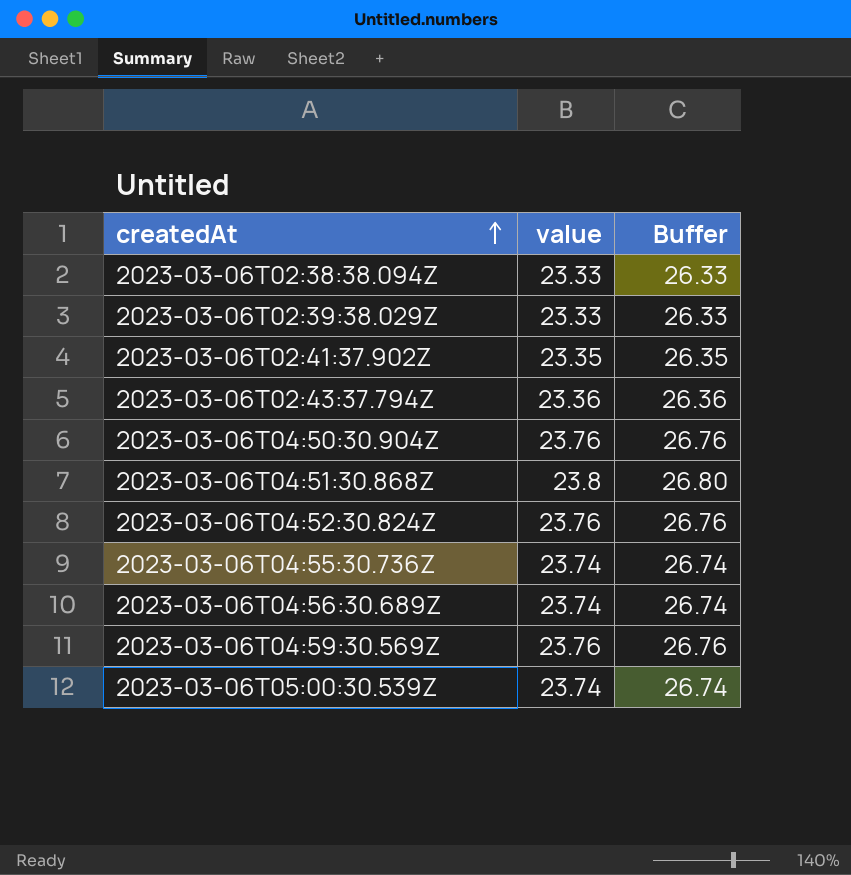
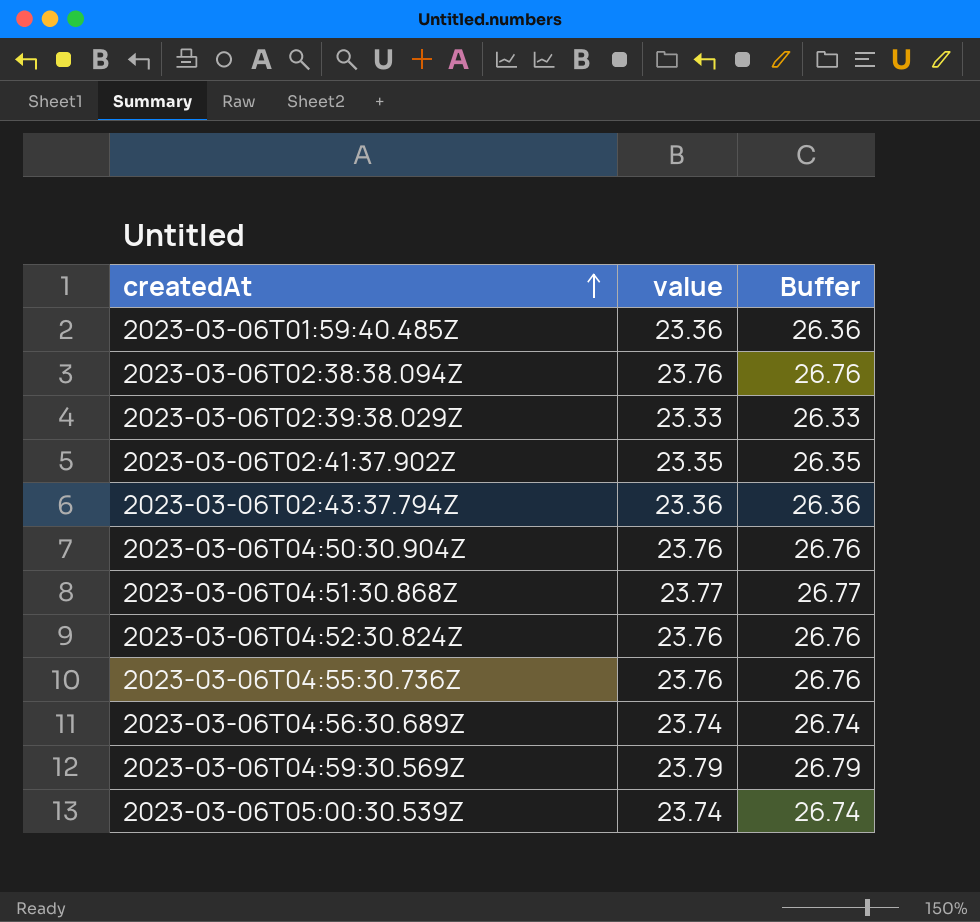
row 2023-03-06T01:59:40.485Z: none -> 23.36 | 26.36
2023-03-06T02:38:38.094Z | value: 23.33 -> 23.76
2023-03-06T02:38:38.094Z | Buffer: 26.33 -> 26.76
2023-03-06T04:51:30.868Z | value: 23.8 -> 23.77
2023-03-06T04:51:30.868Z | Buffer: 26.80 -> 26.77
2023-03-06T04:55:30.736Z | value: 23.74 -> 23.76
2023-03-06T04:55:30.736Z | Buffer: 26.74 -> 26.76
2023-03-06T04:59:30.569Z | value: 23.76 -> 23.79
2023-03-06T04:59:30.569Z | Buffer: 26.76 -> 26.79

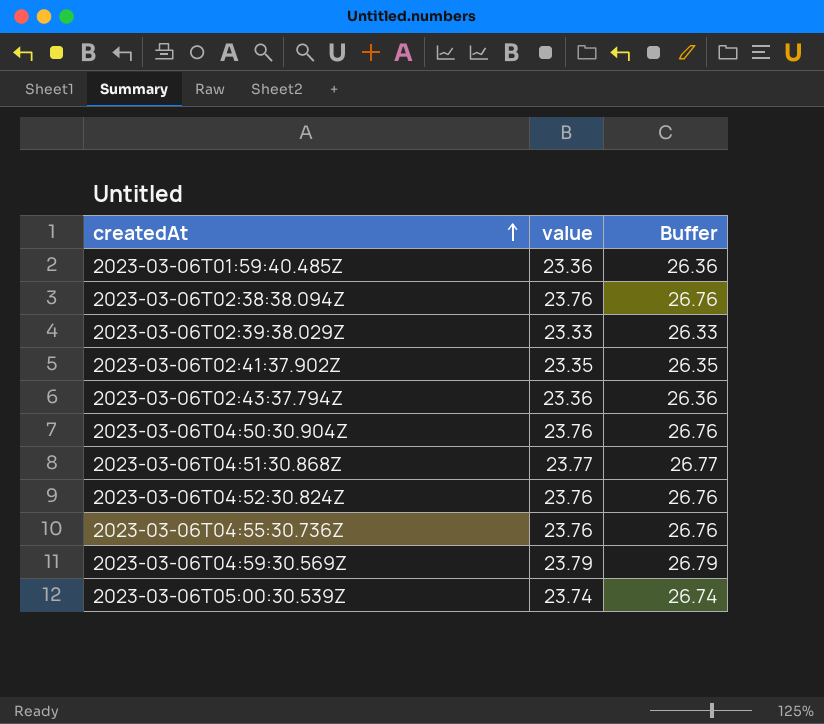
row 2023-03-06T04:56:30.689Z: 23.74 | 26.74 -> none

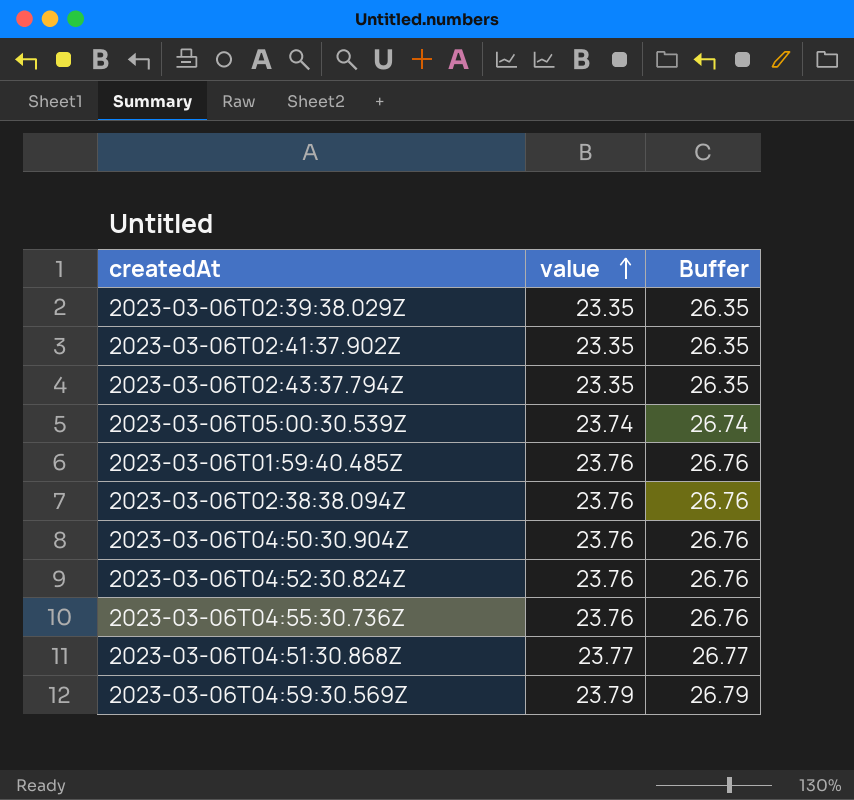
row order: createdAt ascending -> value ascending
2023-03-06T02:39:38.029Z | value: 23.33 -> 23.35
2023-03-06T02:39:38.029Z | Buffer: 26.33 -> 26.35
2023-03-06T02:43:37.794Z | value: 23.36 -> 23.35
2023-03-06T02:43:37.794Z | Buffer: 26.36 -> 26.35
2023-03-06T01:59:40.485Z | value: 23.36 -> 23.76
2023-03-06T01:59:40.485Z | Buffer: 26.36 -> 26.76

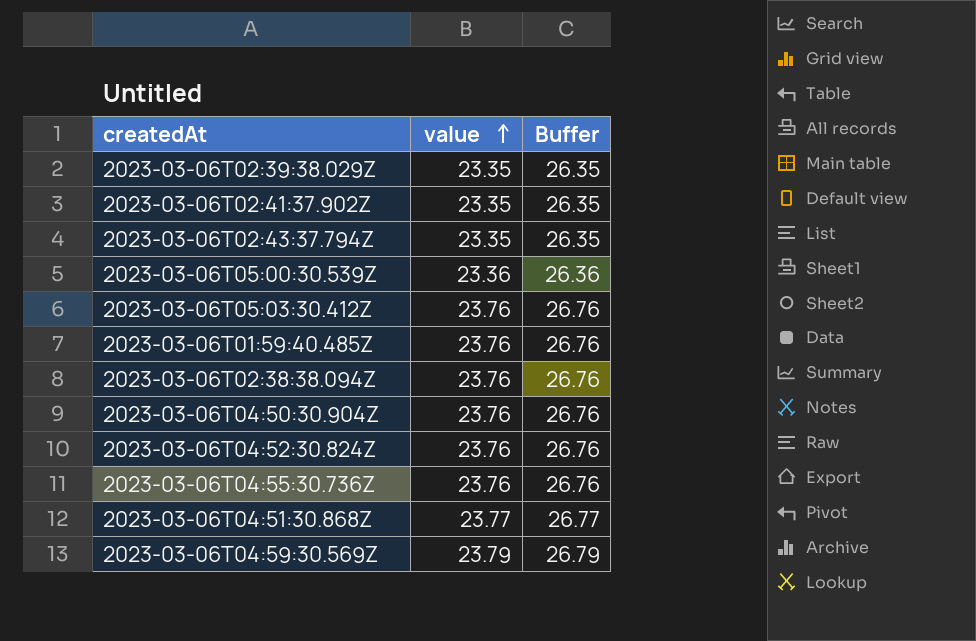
2023-03-06T05:00:30.539Z | value: 23.74 -> 23.36
2023-03-06T05:00:30.539Z | Buffer: 26.74 -> 26.36
row 2023-03-06T05:03:30.412Z: none -> 23.76 | 26.76

